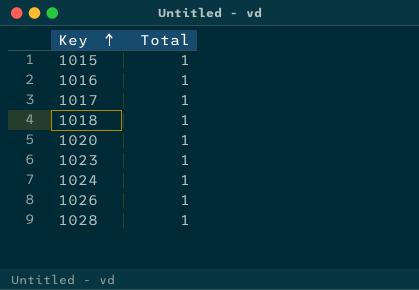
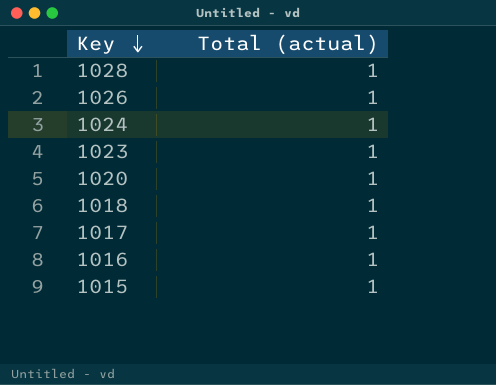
row order: Key ascending -> Key descending
column name: Total -> Total (actual)

